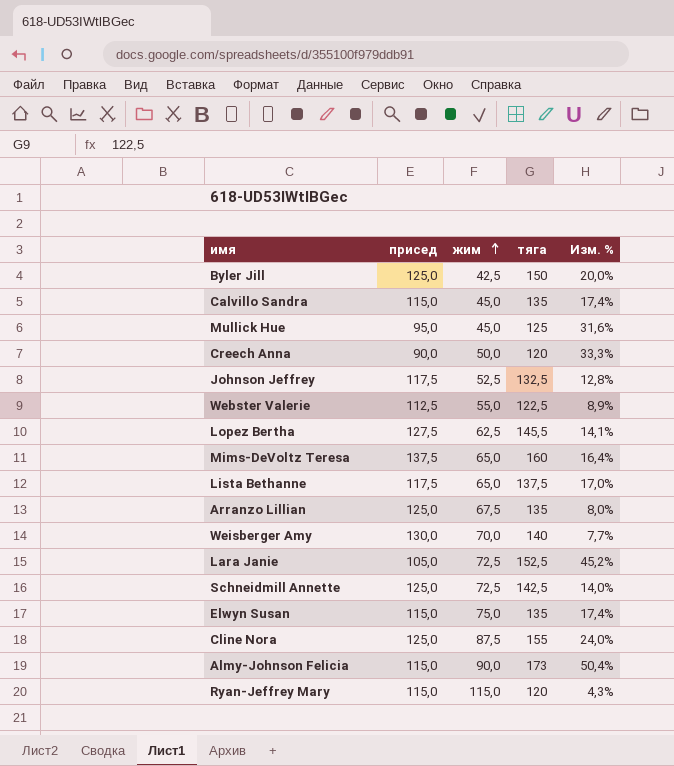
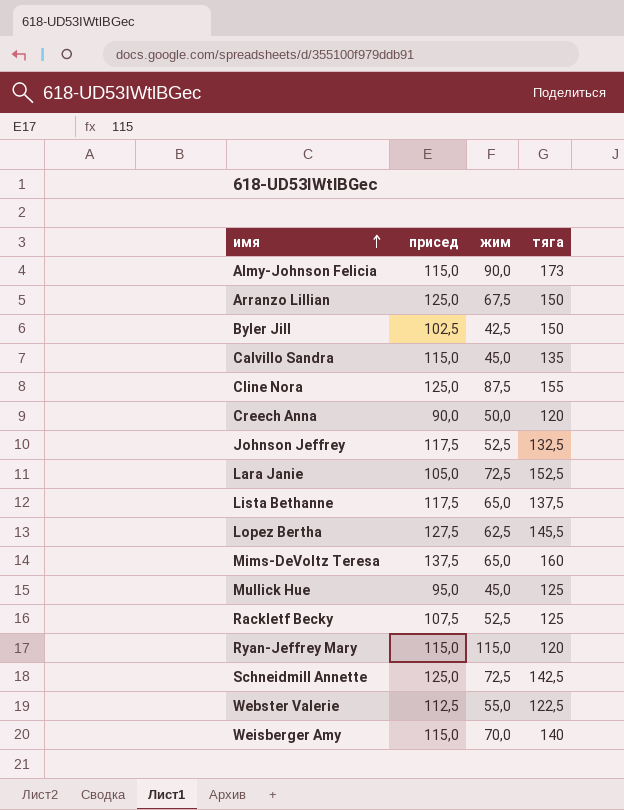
row order: жим ascending -> имя ascending
column Изм. % | formula: ([тяга] - [присед]) / [присед] -> none
row Elwyn Susan: 115,0 | 75,0 | 135 | 17,4% -> none
Arranzo Lillian | тяга: 135 -> 150
Byler Jill | присед: 125,0 -> 102,5
row Rackletf Becky: none -> 107,5 | 52,5 | 125
Weisberger Amy | присед: 130,0 -> 115,0

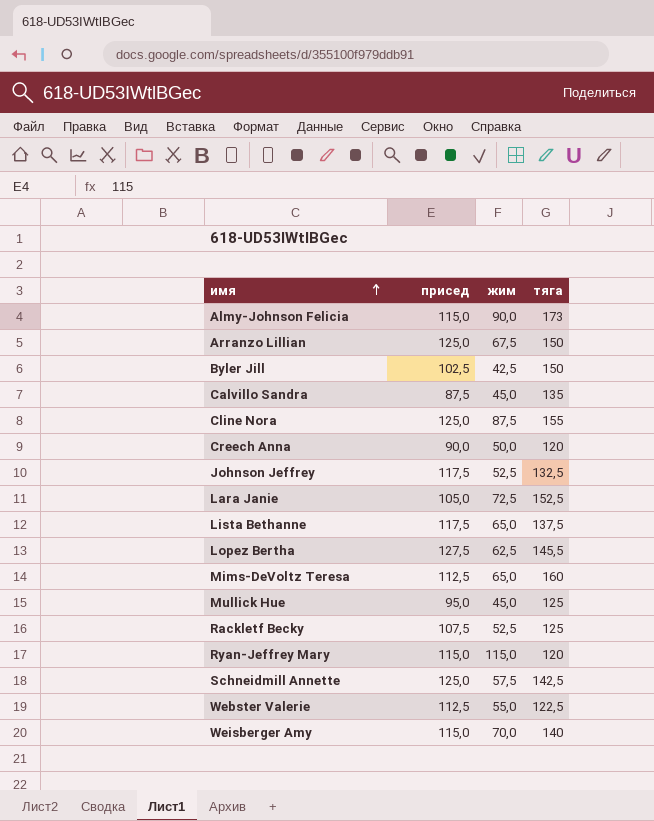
Calvillo Sandra | присед: 115,0 -> 87,5
Mims-DeVoltz Teresa | присед: 137,5 -> 112,5
Schneidmill Annette | жим: 72,5 -> 57,5

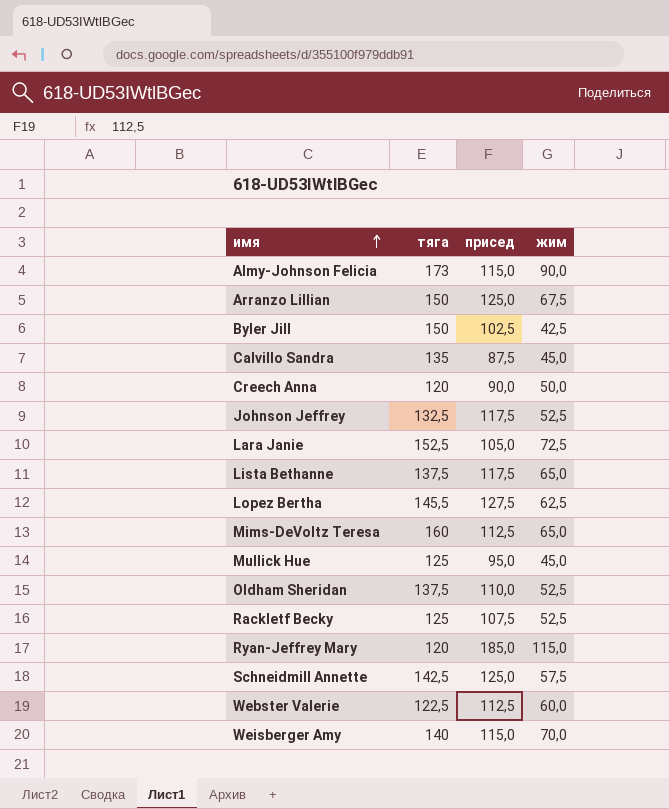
column тяга | position: 4 -> 2
row Cline Nora: 125,0 | 87,5 | 155 -> none
row Oldham Sheridan: none -> 137,5 | 110,0 | 52,5
Ryan-Jeffrey Mary | присед: 115,0 -> 185,0
Webster Valerie | жим: 55,0 -> 60,0

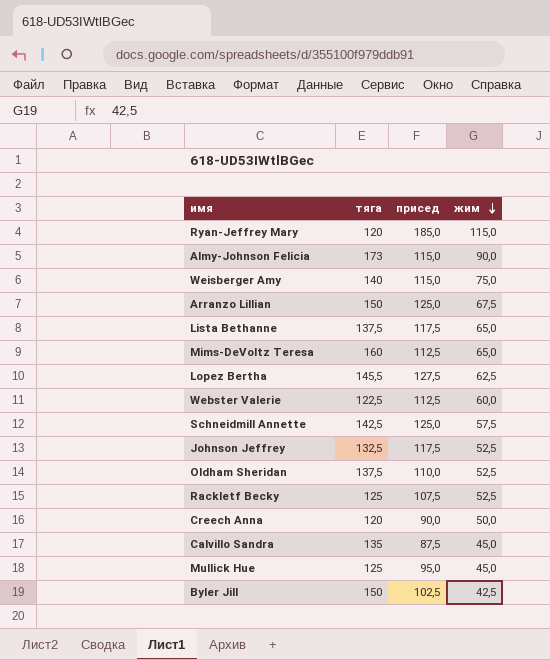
row order: имя ascending -> жим descending
row Lara Janie: 152,5 | 105,0 | 72,5 -> none
Weisberger Amy | жим: 70,0 -> 75,0

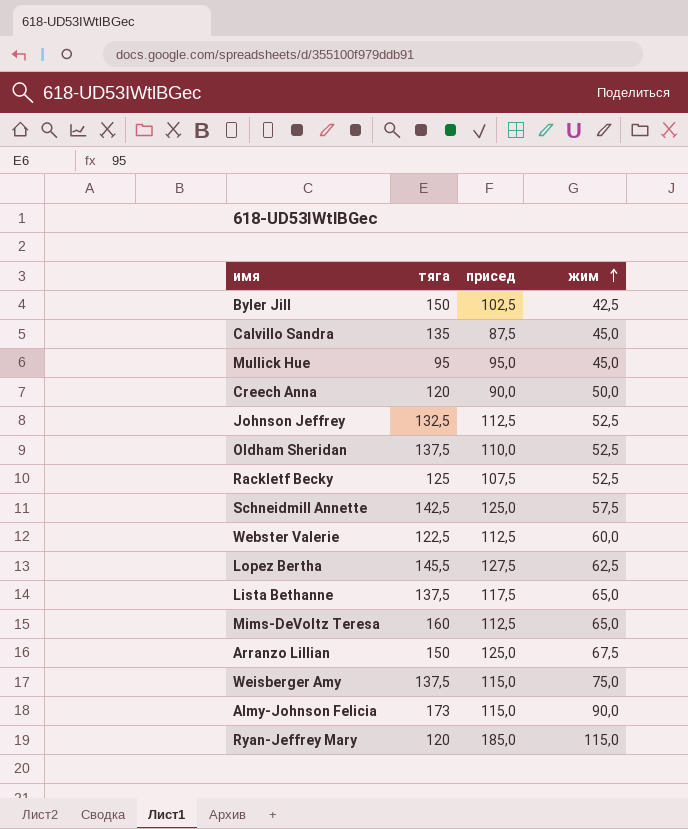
row order: жим descending -> жим ascending
Mullick Hue | тяга: 125 -> 95
Johnson Jeffrey | присед: 117,5 -> 112,5
Weisberger Amy | тяга: 140 -> 137,5

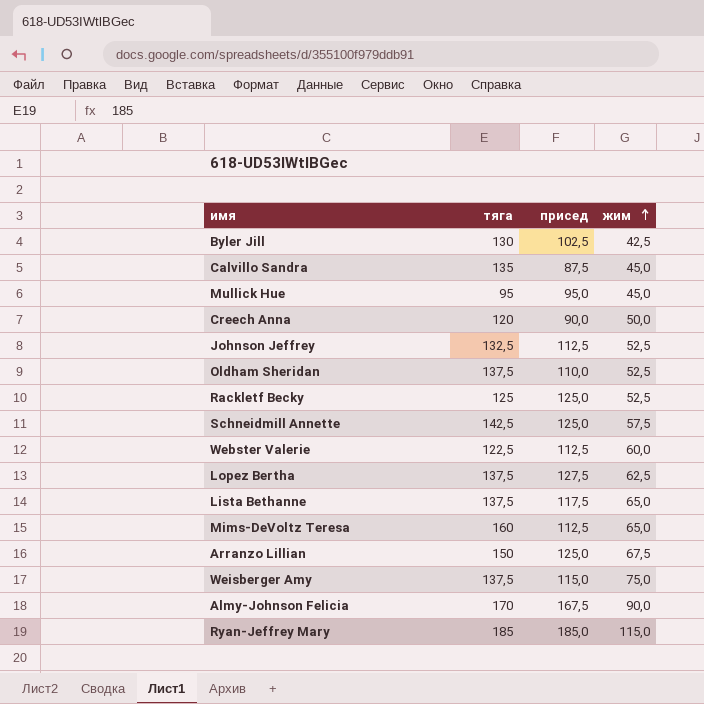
Byler Jill | тяга: 150 -> 130
Rackletf Becky | присед: 107,5 -> 125,0
Lopez Bertha | тяга: 145,5 -> 137,5
Almy-Johnson Felicia | тяга: 173 -> 170
Almy-Johnson Felicia | присед: 115,0 -> 167,5
Ryan-Jeffrey Mary | тяга: 120 -> 185

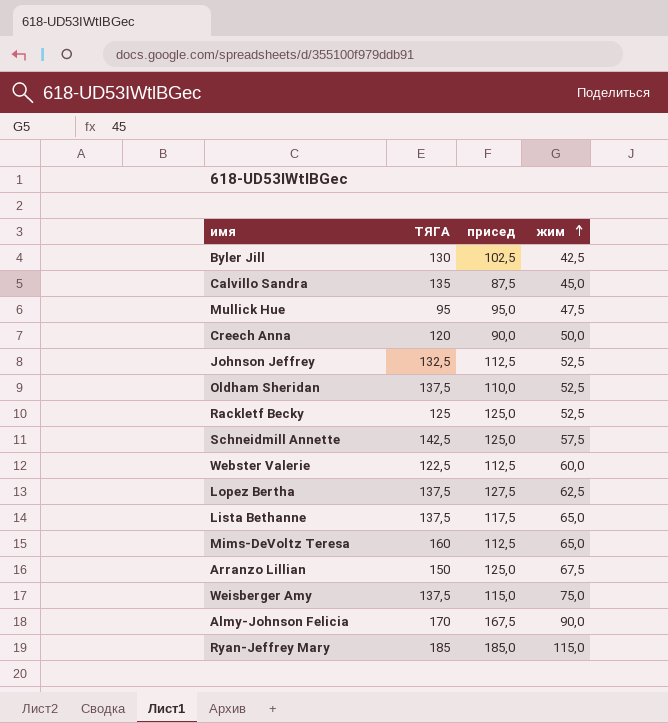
column name: тяга -> ТЯГА
Mullick Hue | жим: 45,0 -> 47,5

